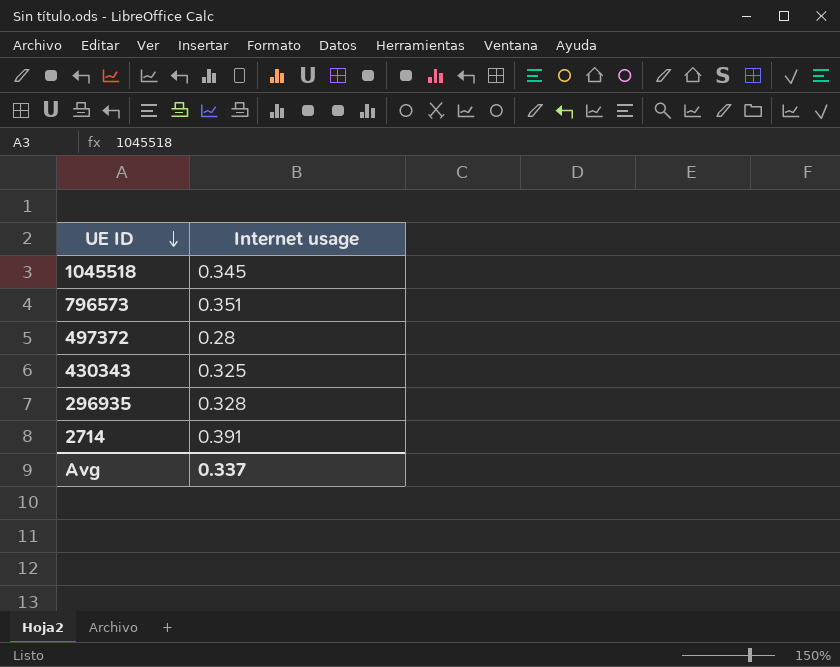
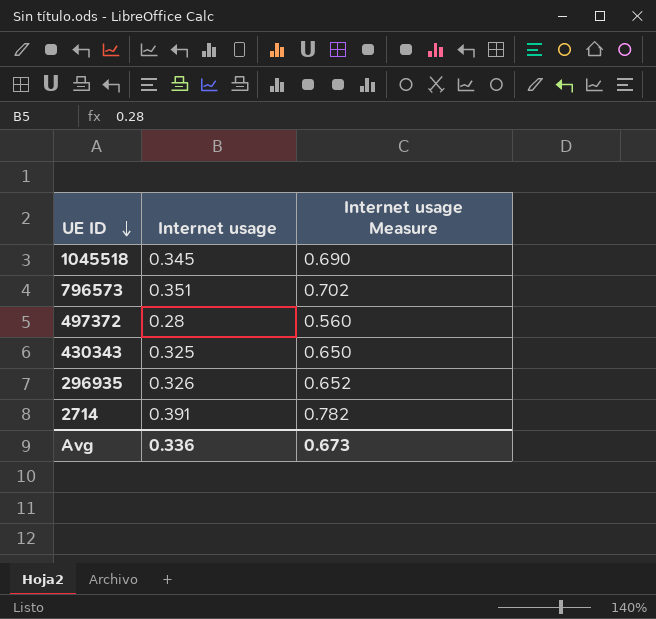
column Internet usage Measure | formula: none -> [Internet usage] * 2
296935 | Internet usage: 0.328 -> 0.326
Avg | Internet usage: 0.337 -> 0.336

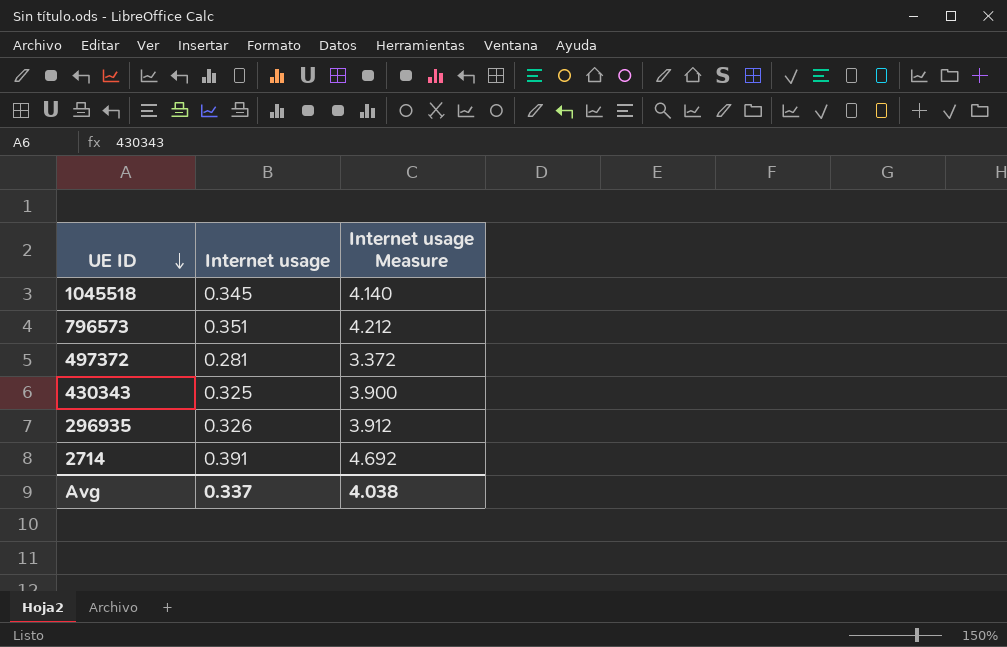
column Internet usage Measure | formula: [Internet usage] * 2 -> [Internet usage] * 12
497372 | Internet usage: 0.28 -> 0.281
Avg | Internet usage: 0.336 -> 0.337
Avg | Internet usage Measure: 0.673 -> 4.038

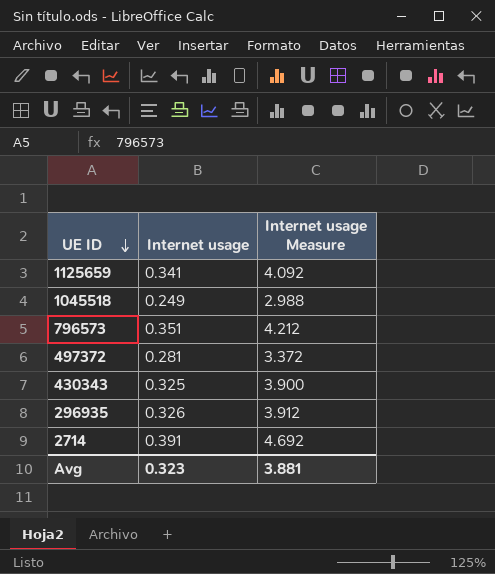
row 1125659: none -> 0.341 | 4.092
1045518 | Internet usage: 0.345 -> 0.249
1045518 | Internet usage Measure: 4.140 -> 2.988
Avg | Internet usage: 0.337 -> 0.323
Avg | Internet usage Measure: 4.038 -> 3.881

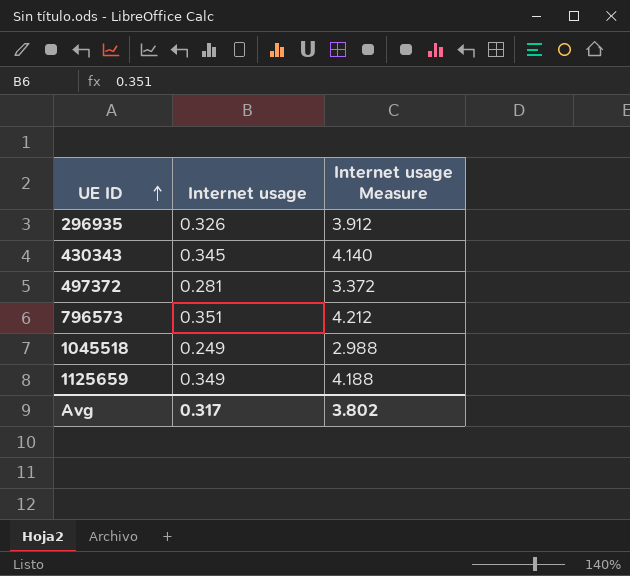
row order: UE ID descending -> UE ID ascending
row 2714: 0.391 | 4.692 -> none
430343 | Internet usage: 0.325 -> 0.345
430343 | Internet usage Measure: 3.900 -> 4.140
1125659 | Internet usage: 0.341 -> 0.349
1125659 | Internet usage Measure: 4.092 -> 4.188
Avg | Internet usage: 0.323 -> 0.317
Avg | Internet usage Measure: 3.881 -> 3.802

